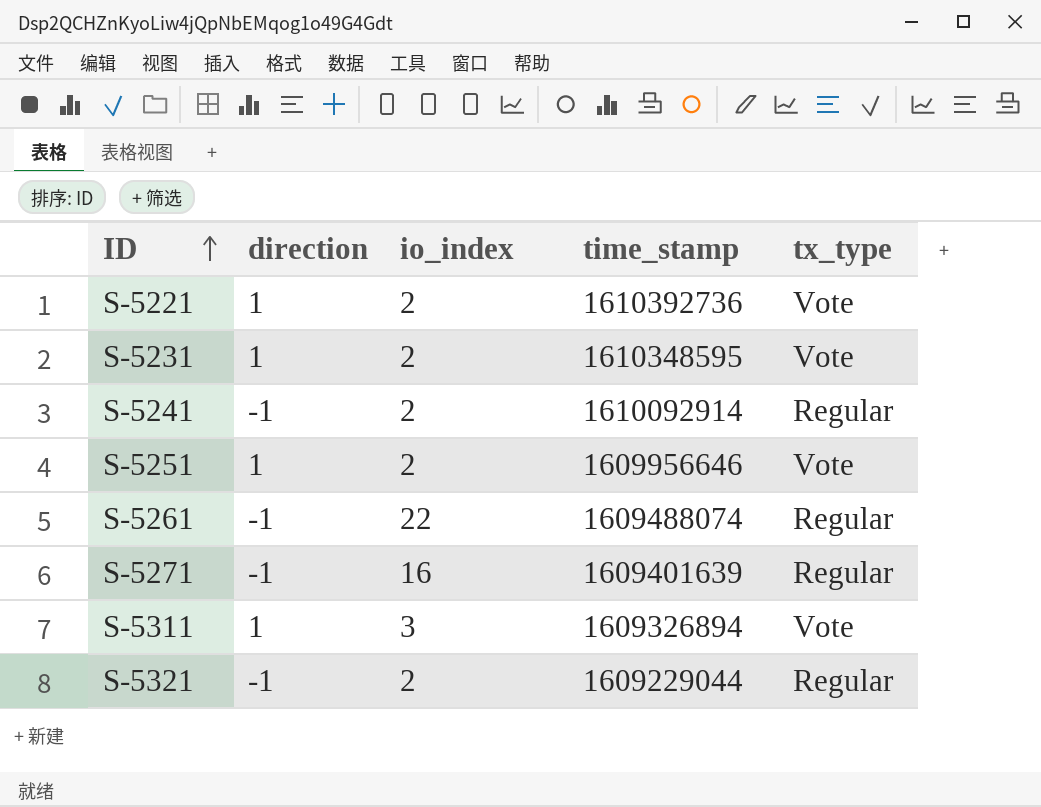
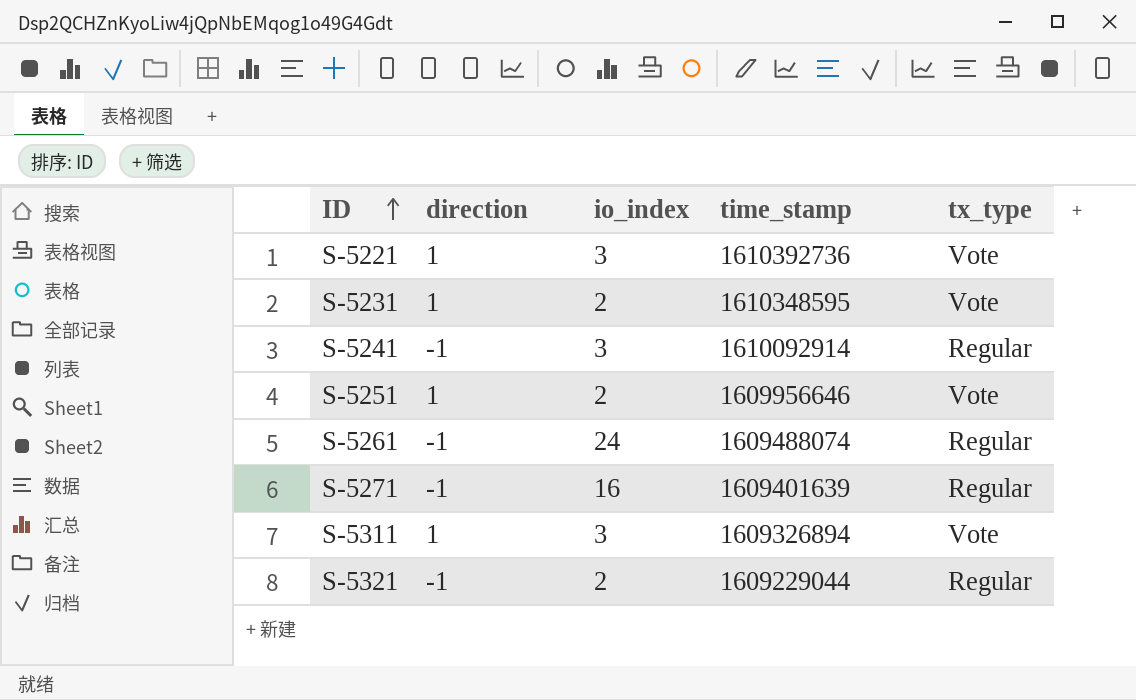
S-5221 | io_index: 2 -> 3
S-5241 | io_index: 2 -> 3
S-5261 | io_index: 22 -> 24

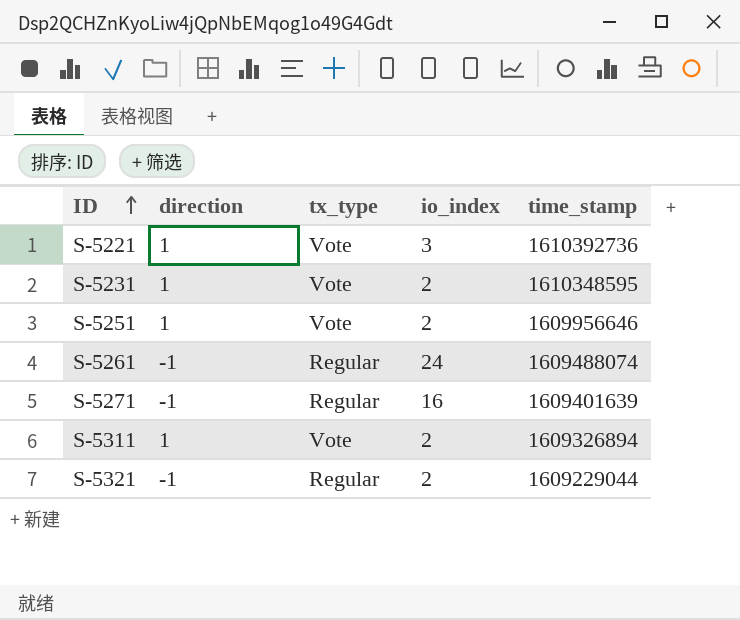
column tx_type | position: 5 -> 3
row S-5241: -1 | 3 | 1610092914 | Regular -> none
S-5311 | io_index: 3 -> 2

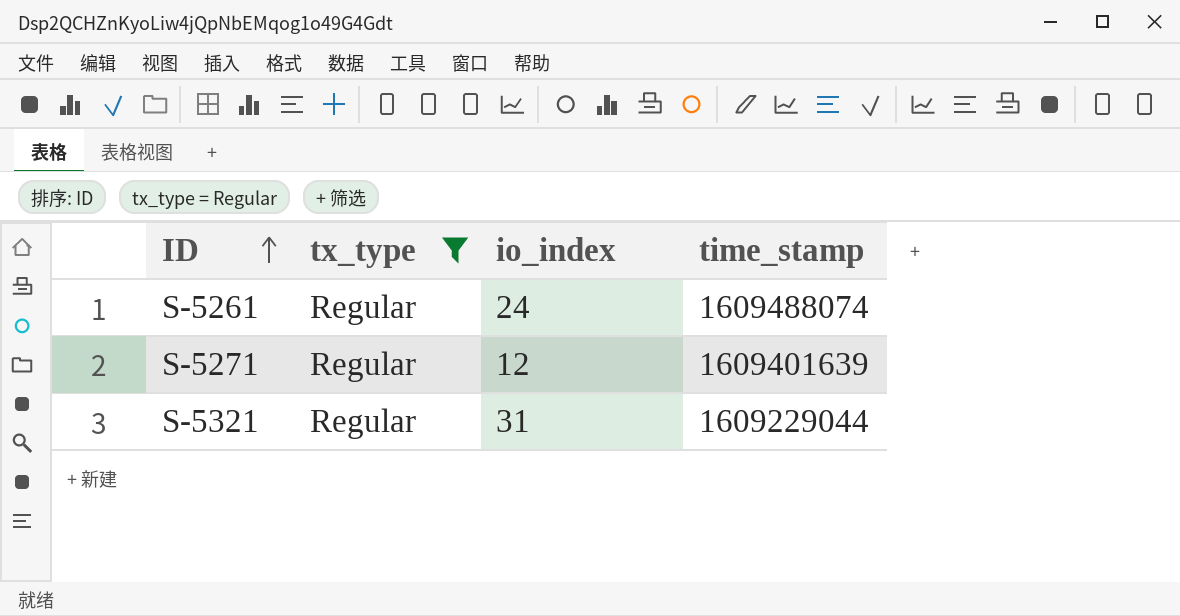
filter: none -> tx_type = Regular
column direction | position: 2 -> none
S-5271 | io_index: 16 -> 12
S-5321 | io_index: 2 -> 31

